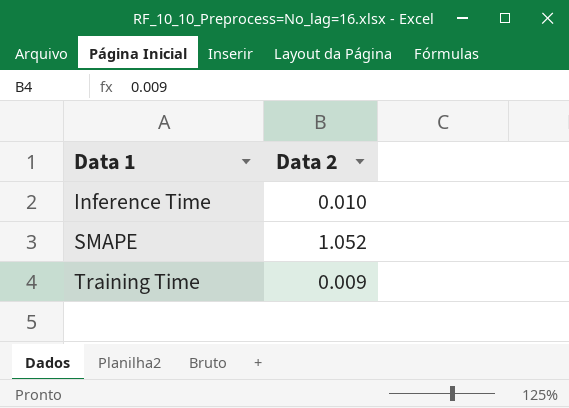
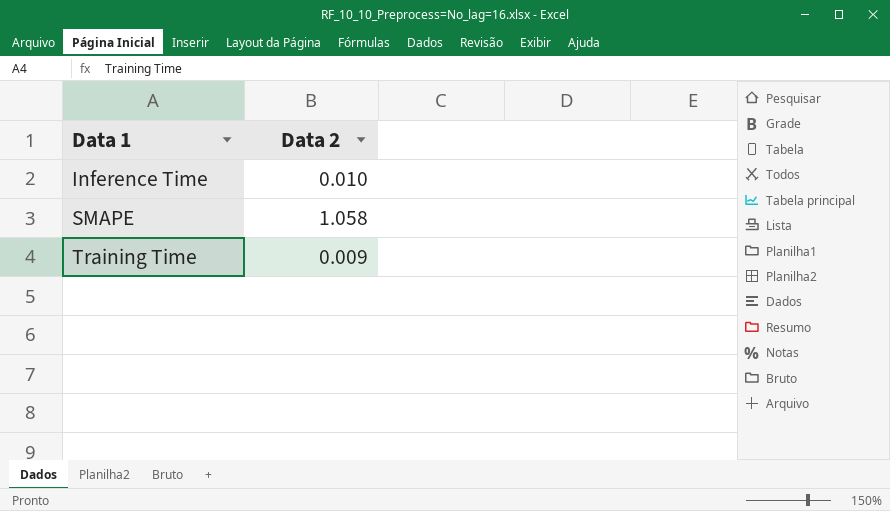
SMAPE | Data 2: 1.052 -> 1.058

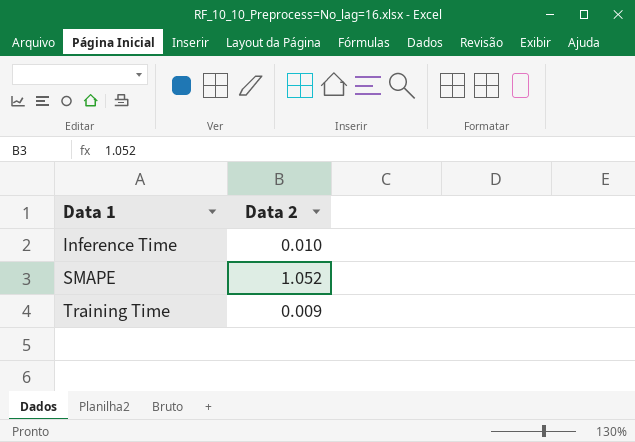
SMAPE | Data 2: 1.058 -> 1.052

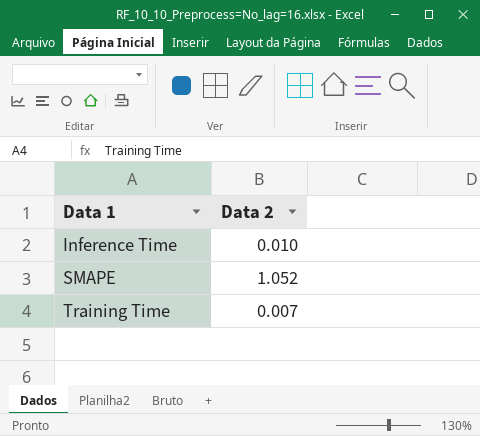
Training Time | Data 2: 0.009 -> 0.007

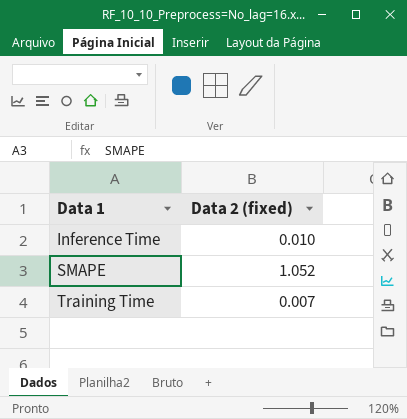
column name: Data 2 -> Data 2 (fixed)

